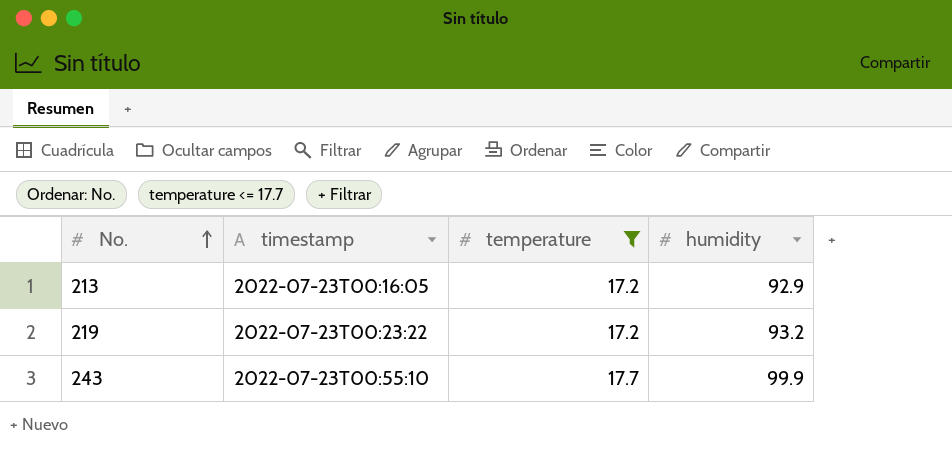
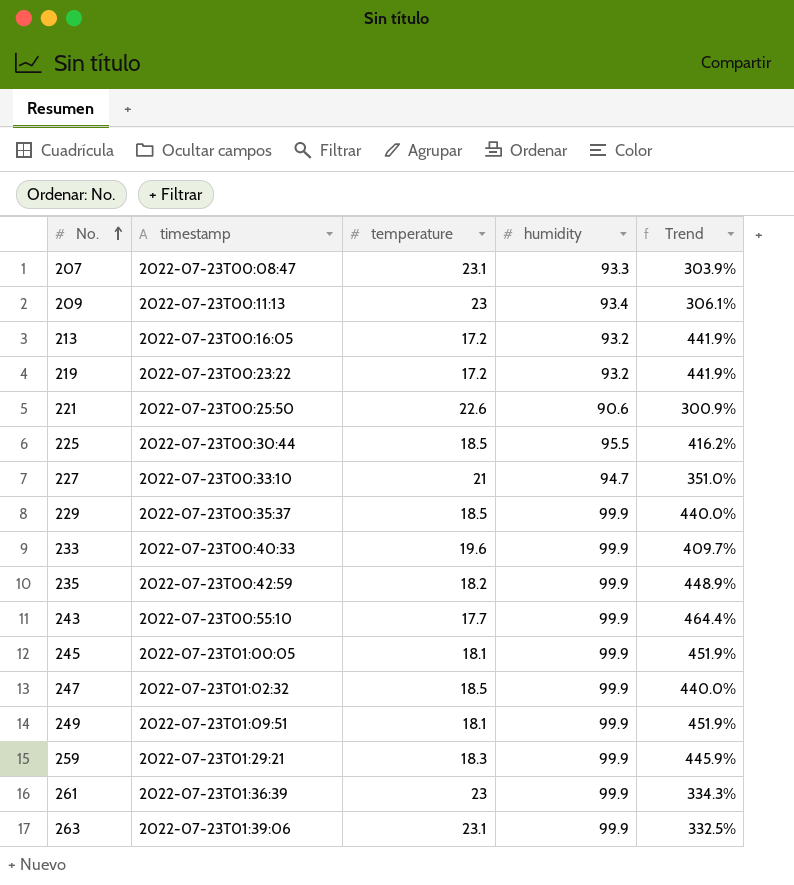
filter: temperature <= 17.7 -> none
column Trend | formula: none -> ([humidity] - [temperature]) / [temperature]
213 | humidity: 92.9 -> 93.2

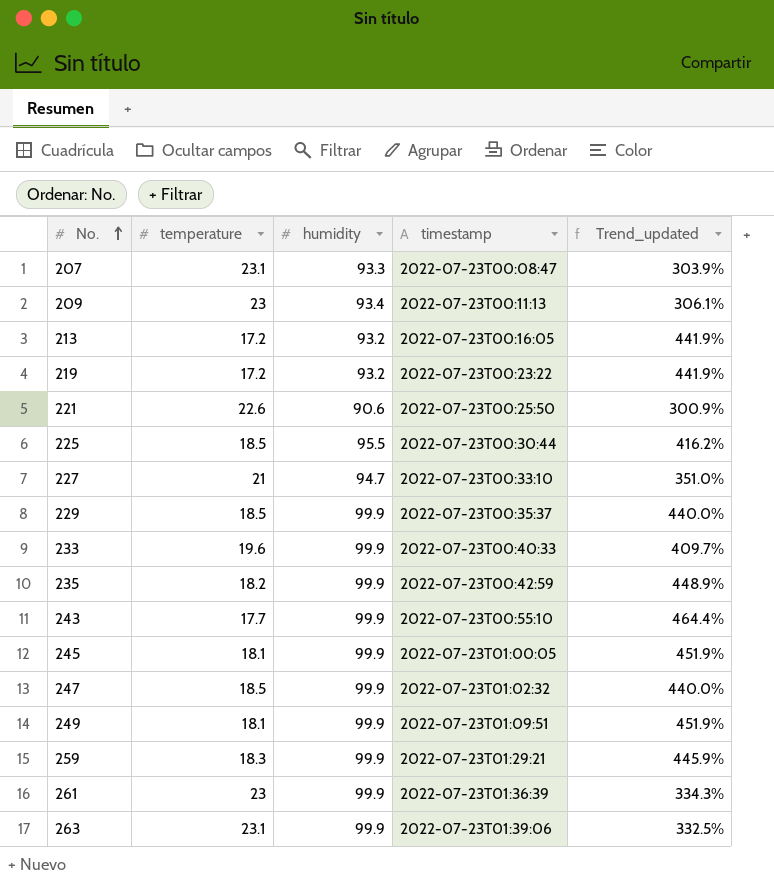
column timestamp | position: 2 -> 4
column name: Trend -> Trend_updated

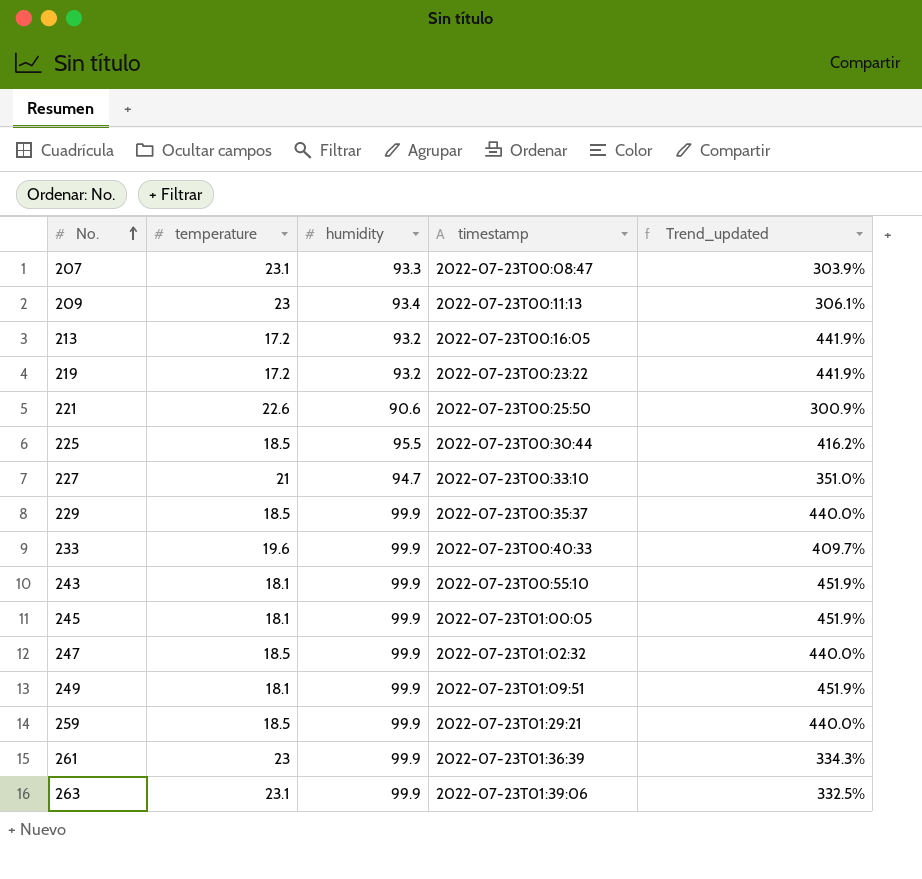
row 235: 18.2 | 99.9 | 2022-07-23T00:42:59 | 448.9% -> none
243 | temperature: 17.7 -> 18.1
243 | Trend_updated: 464.4% -> 451.9%
259 | temperature: 18.3 -> 18.5
259 | Trend_updated: 445.9% -> 440.0%

